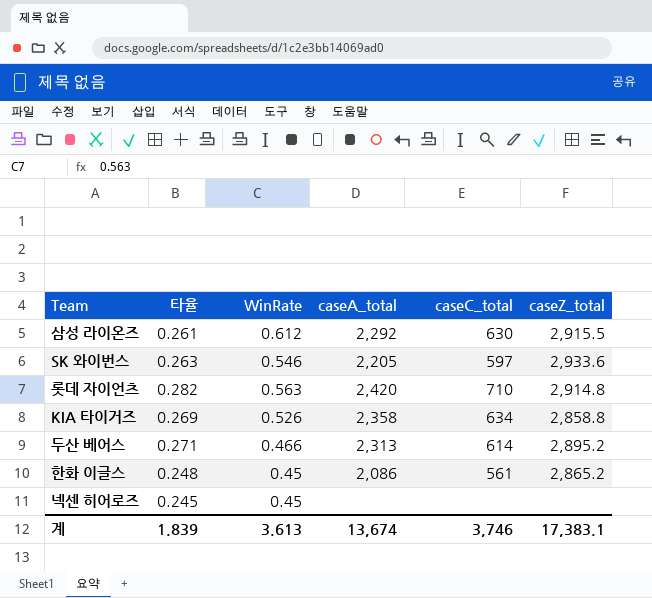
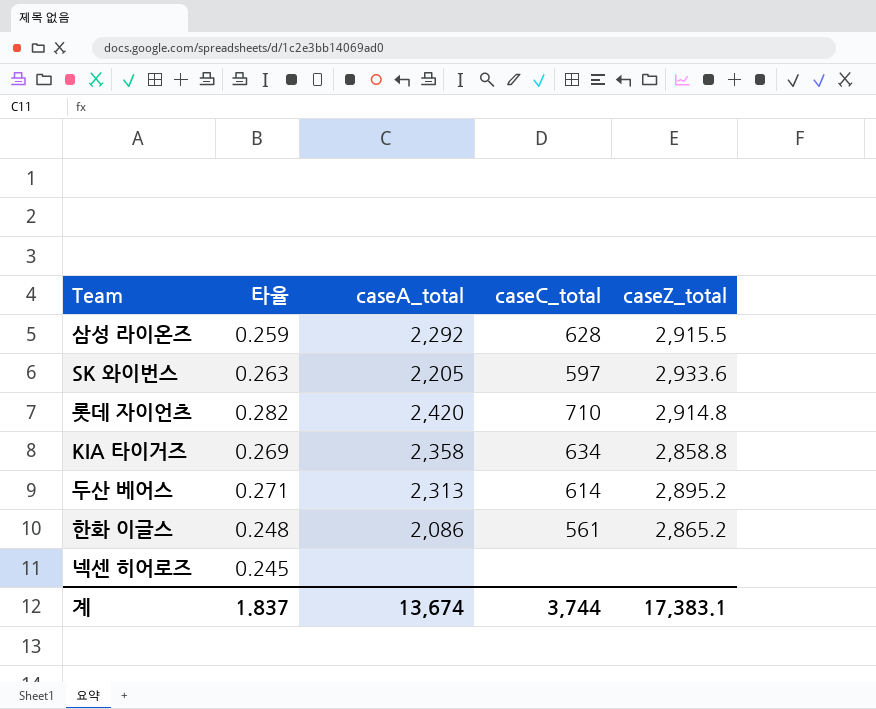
column WinRate | position: 3 -> none
삼성 라이온즈 | 타율: 0.261 -> 0.259
삼성 라이온즈 | caseC_total: 630 -> 628
계 | 타율: 1.839 -> 1.837
계 | caseC_total: 3,746 -> 3,744

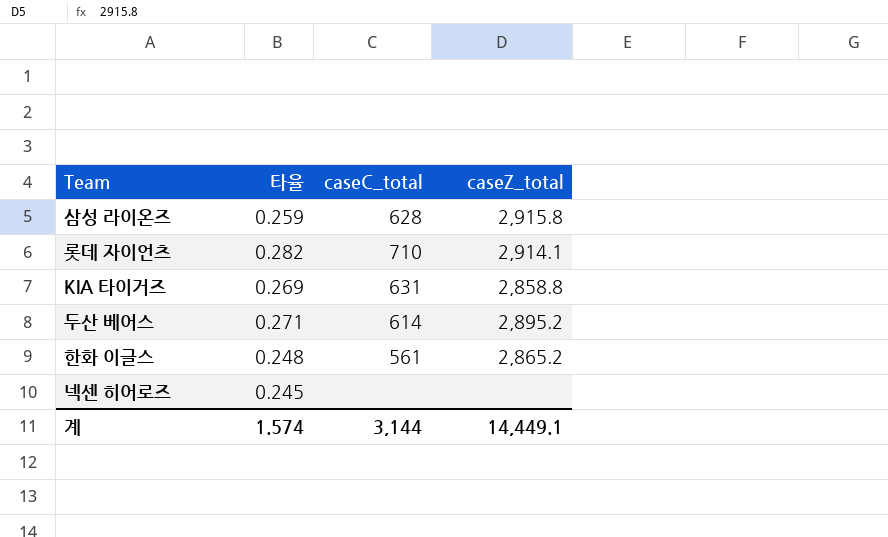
column caseA_total | position: 3 -> none
row SK 와이번스: 0.263 | 2,205 | 597 | 2,933.6 -> none
삼성 라이온즈 | caseZ_total: 2,915.5 -> 2,915.8
롯데 자이언츠 | caseZ_total: 2,914.8 -> 2,914.1
KIA 타이거즈 | caseC_total: 634 -> 631
계 | 타율: 1.837 -> 1.574
계 | caseC_total: 3,744 -> 3,144
계 | caseZ_total: 17,383.1 -> 14,449.1

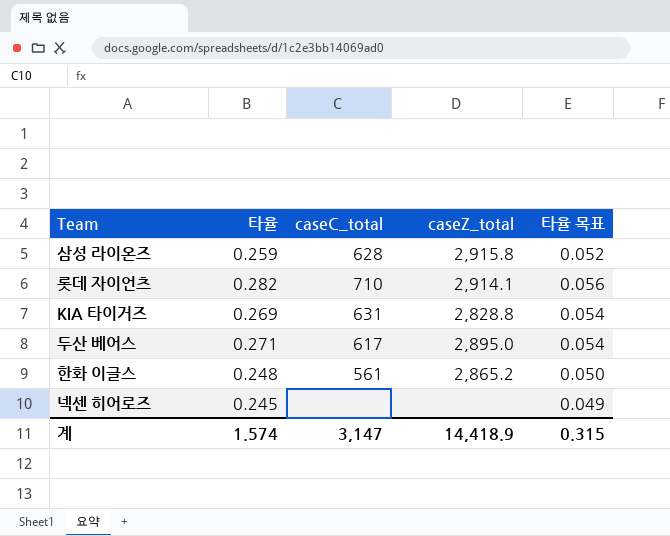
column 타율 목표 | formula: none -> [타율] * 0.2
KIA 타이거즈 | caseZ_total: 2,858.8 -> 2,828.8
두산 베어스 | caseC_total: 614 -> 617
두산 베어스 | caseZ_total: 2,895.2 -> 2,895.0
계 | caseC_total: 3,144 -> 3,147
계 | caseZ_total: 14,449.1 -> 14,418.9

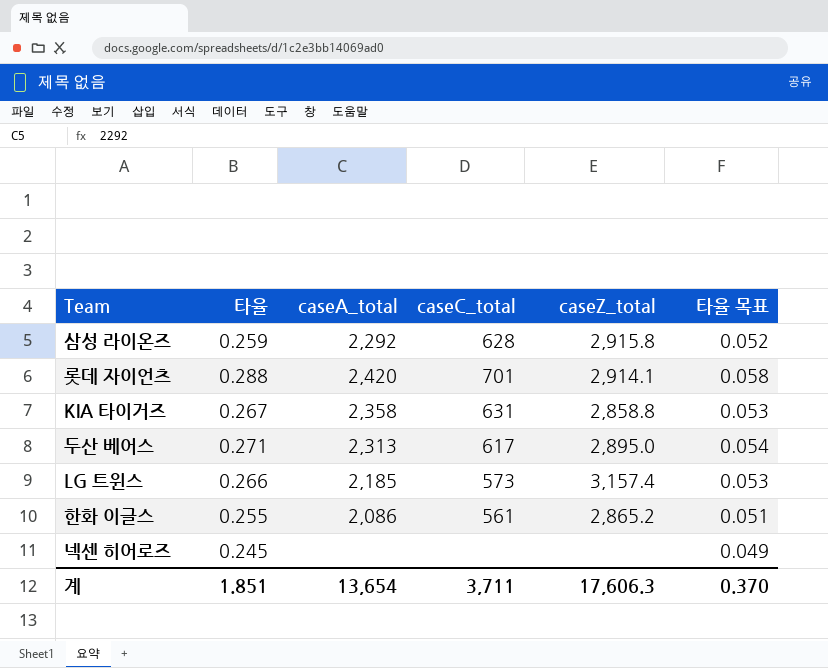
column caseA_total | position: none -> 3
롯데 자이언츠 | 타율: 0.282 -> 0.288
롯데 자이언츠 | caseC_total: 710 -> 701
롯데 자이언츠 | 타율 목표: 0.056 -> 0.058
KIA 타이거즈 | 타율: 0.269 -> 0.267
KIA 타이거즈 | caseZ_total: 2,828.8 -> 2,858.8
KIA 타이거즈 | 타율 목표: 0.054 -> 0.053
row LG 트윈스: none -> 0.266 | 2,185 | 573 | 3,157.4 | 0.053
한화 이글스 | 타율: 0.248 -> 0.255
한화 이글스 | 타율 목표: 0.050 -> 0.051
계 | 타율: 1.574 -> 1.851
계 | caseC_total: 3,147 -> 3,711
계 | caseZ_total: 14,418.9 -> 17,606.3
계 | 타율 목표: 0.315 -> 0.370

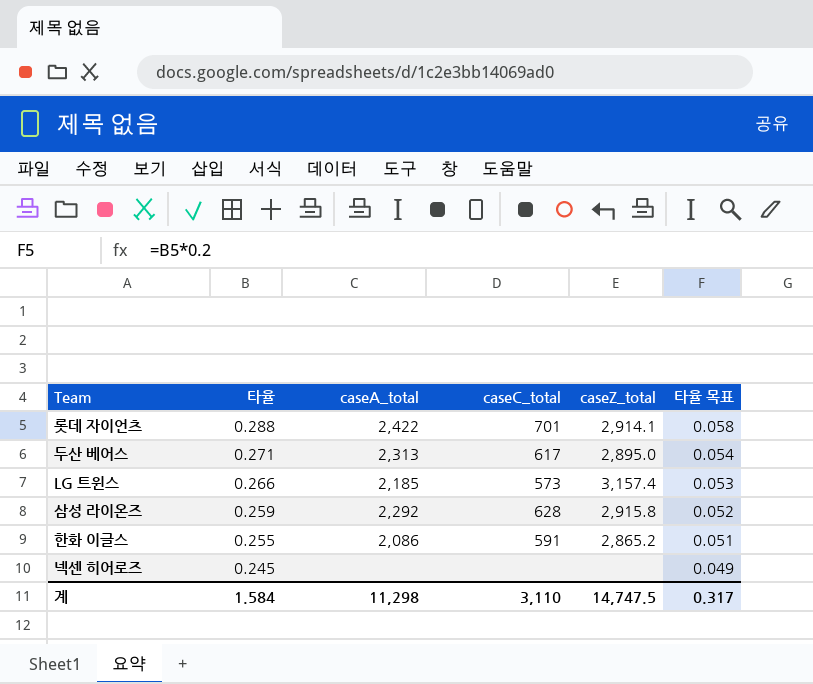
row order: none -> 타율 descending
row KIA 타이거즈: 0.267 | 2,358 | 631 | 2,858.8 | 0.053 -> none
롯데 자이언츠 | caseA_total: 2,420 -> 2,422
한화 이글스 | caseC_total: 561 -> 591
계 | 타율: 1.851 -> 1.584
계 | caseA_total: 13,654 -> 11,298
계 | caseC_total: 3,711 -> 3,110
계 | caseZ_total: 17,606.3 -> 14,747.5
계 | 타율 목표: 0.370 -> 0.317

